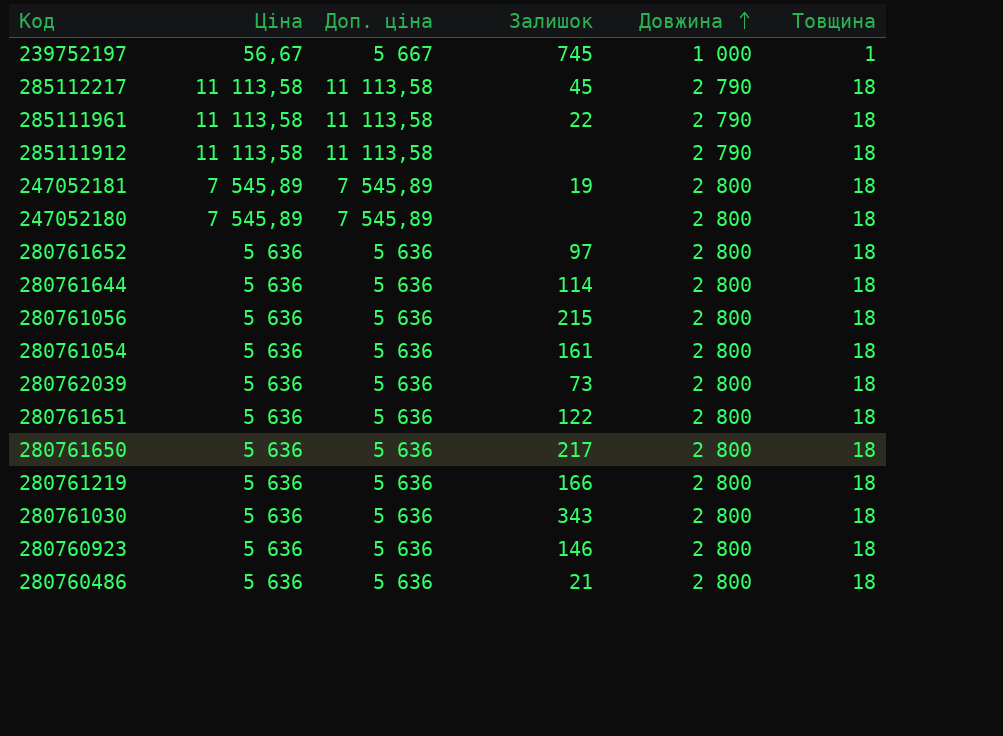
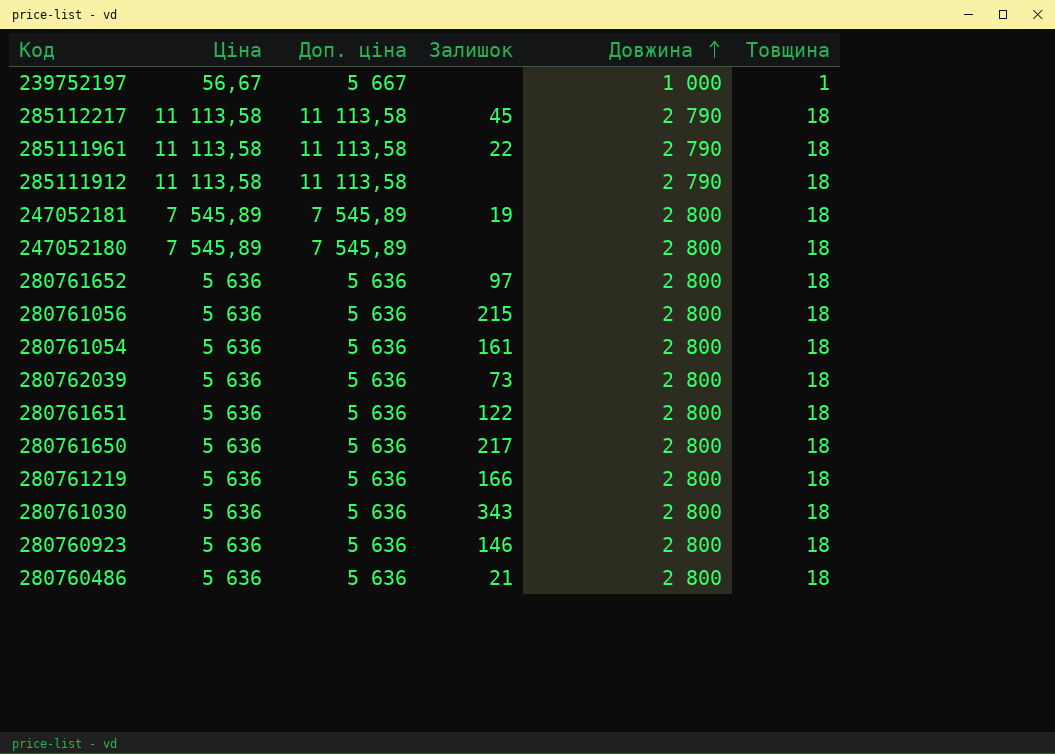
row 280761644: 5 636 | 5 636 | 114 | 2 800 | 18 -> none
239752197 | Залишок: 745 -> none

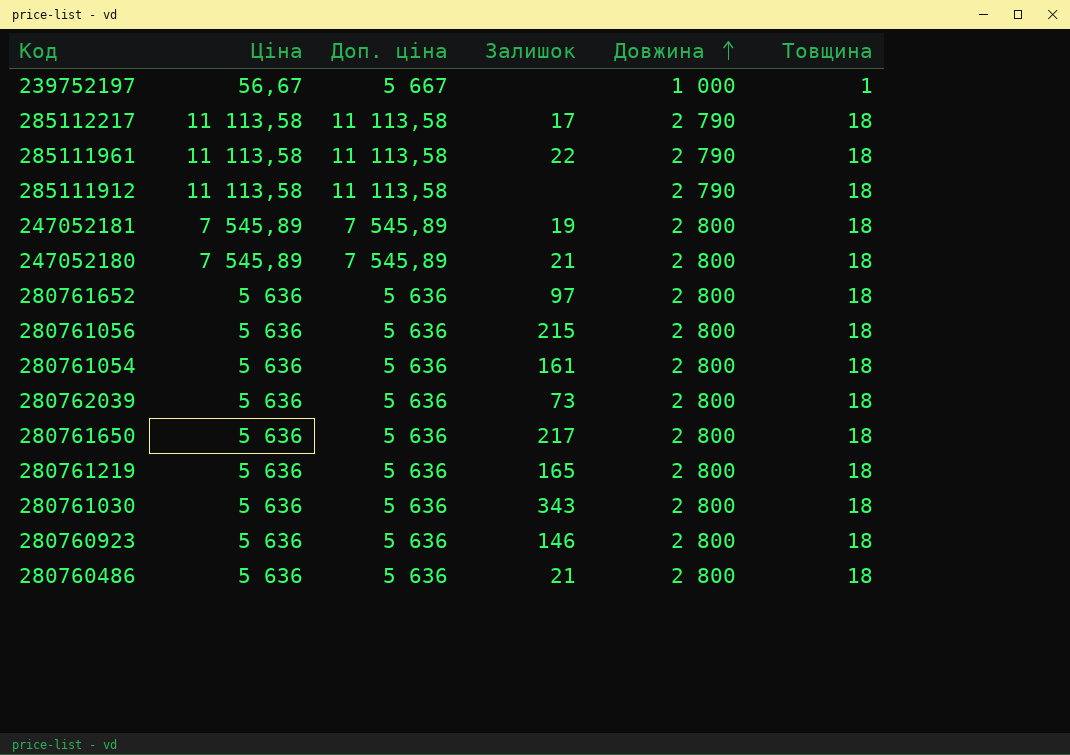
row 280761651: 5 636 | 5 636 | 122 | 2 800 | 18 -> none
285112217 | Залишок: 45 -> 17
247052180 | Залишок: none -> 21
280761219 | Залишок: 166 -> 165

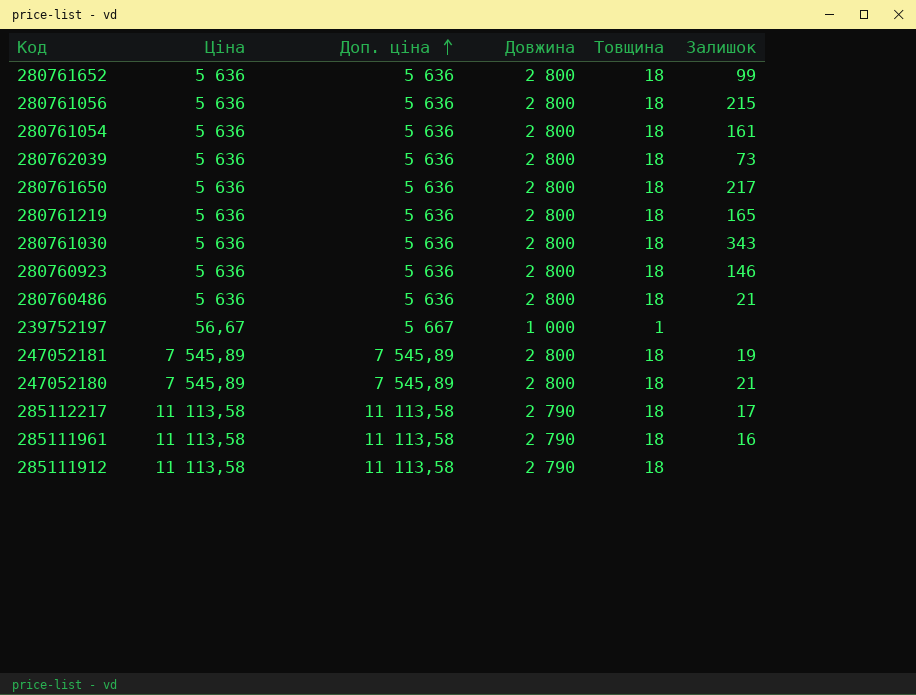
row order: Довжина ascending -> Доп. ціна ascending
column Залишок | position: 4 -> 6
280761652 | Залишок: 97 -> 99
285111961 | Залишок: 22 -> 16

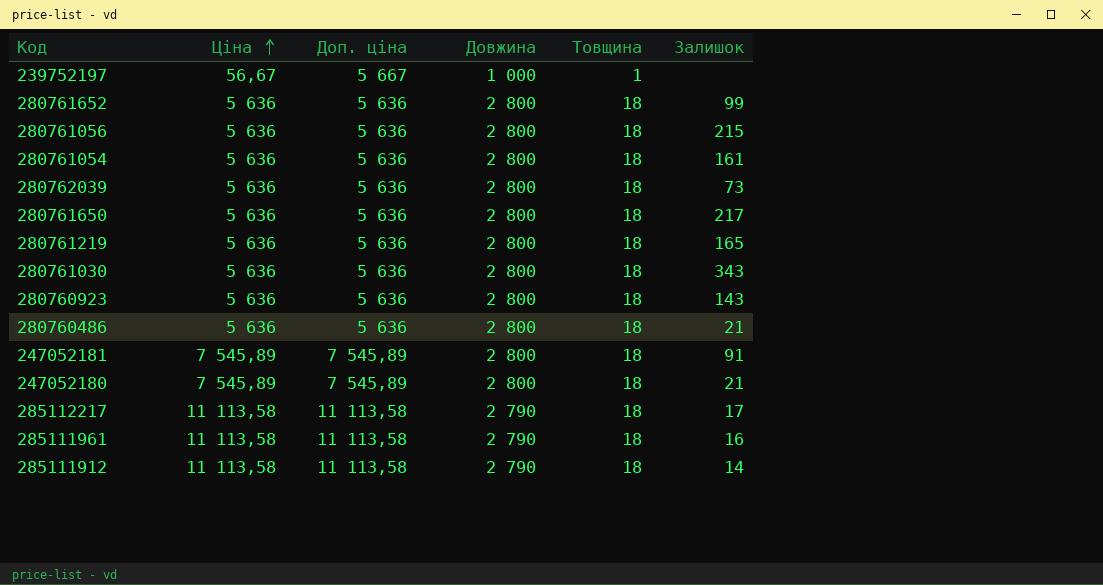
row order: Доп. ціна ascending -> Ціна ascending
280760923 | Залишок: 146 -> 143
247052181 | Залишок: 19 -> 91
285111912 | Залишок: none -> 14

